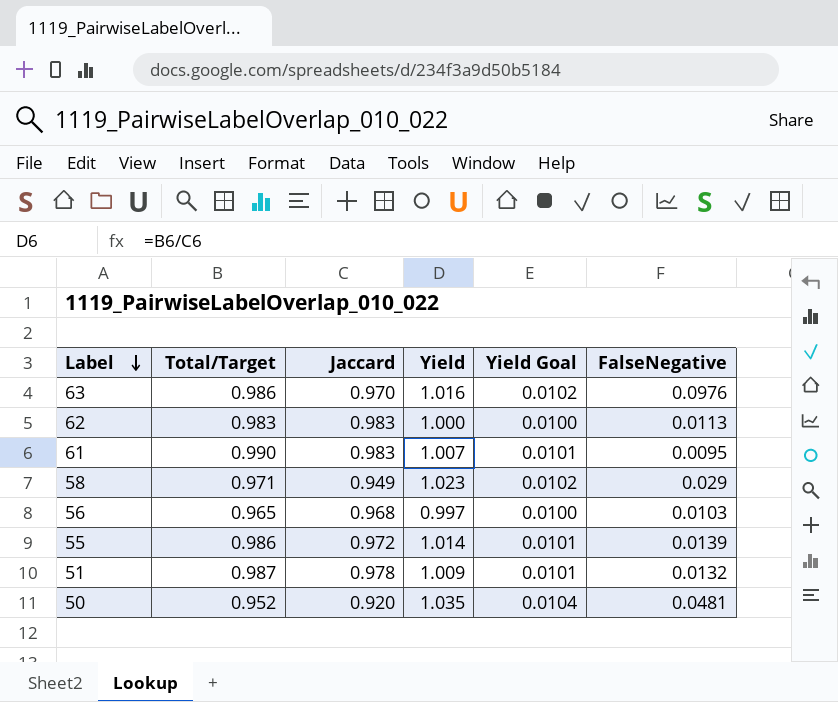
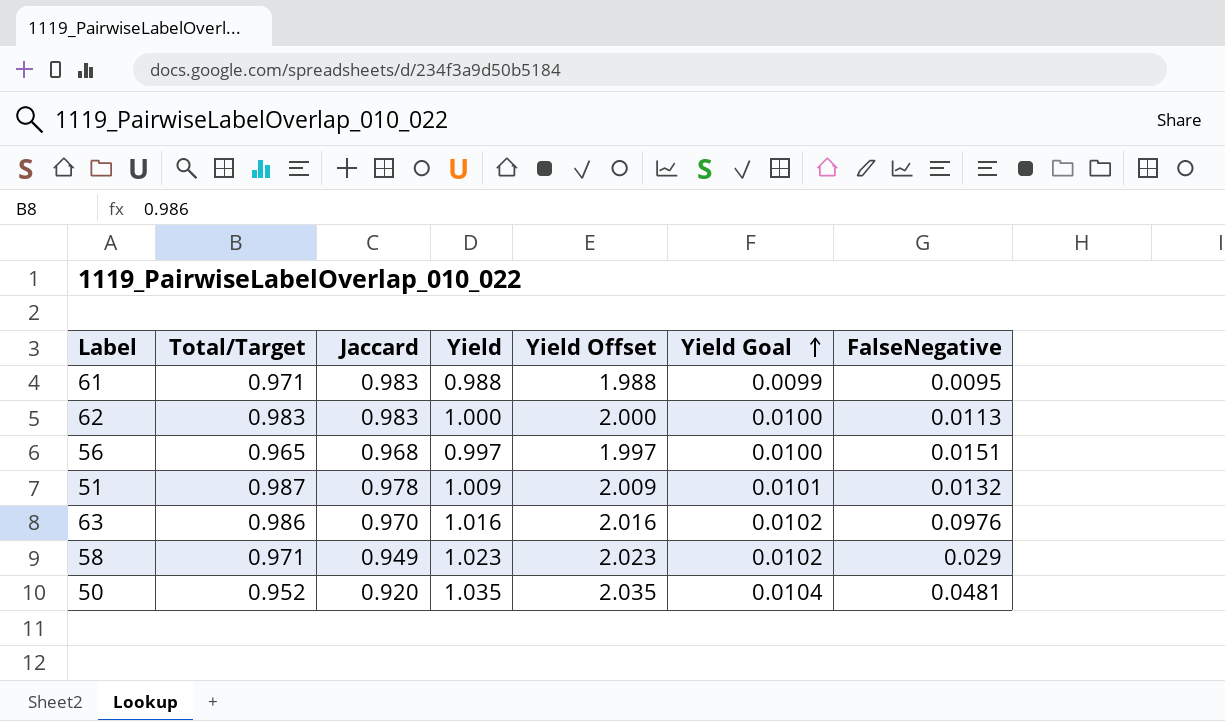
row order: Label descending -> Yield Goal ascending
column Yield Offset | formula: none -> [Yield] + 1
row 55: 0.986 | 0.972 | 1.014 | 0.0101 | 0.0139 -> none
61 | Total/Target: 0.990 -> 0.971
61 | Yield: 1.007 -> 0.988
61 | Yield Goal: 0.0101 -> 0.0099
56 | FalseNegative: 0.0103 -> 0.0151

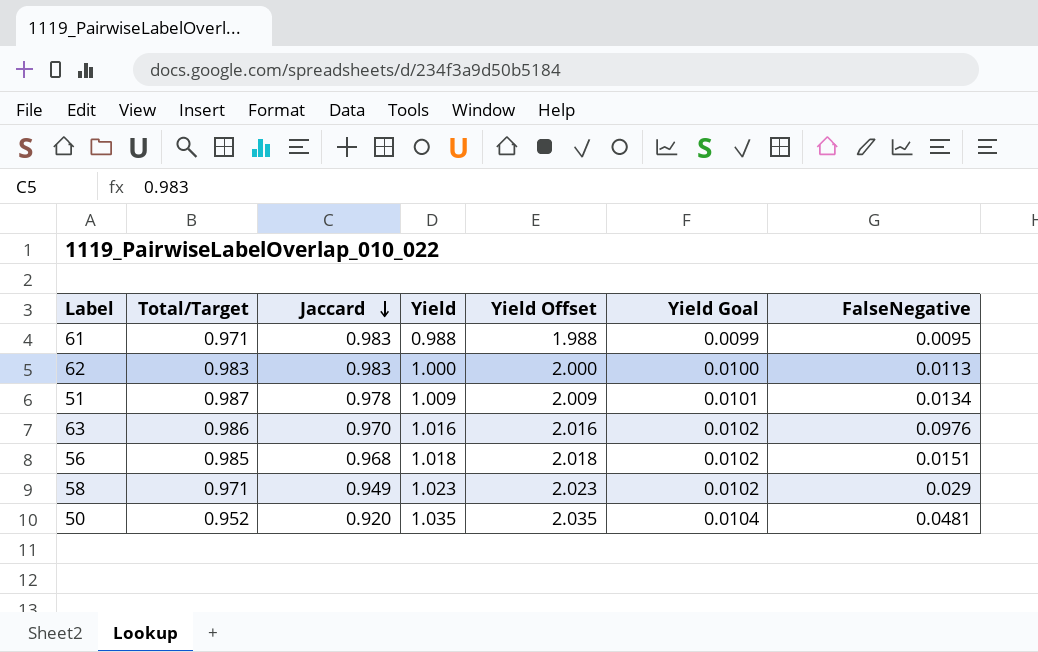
row order: Yield Goal ascending -> Jaccard descending
51 | FalseNegative: 0.0132 -> 0.0134
56 | Total/Target: 0.965 -> 0.985
56 | Yield: 0.997 -> 1.018
56 | Yield Offset: 1.997 -> 2.018
56 | Yield Goal: 0.0100 -> 0.0102

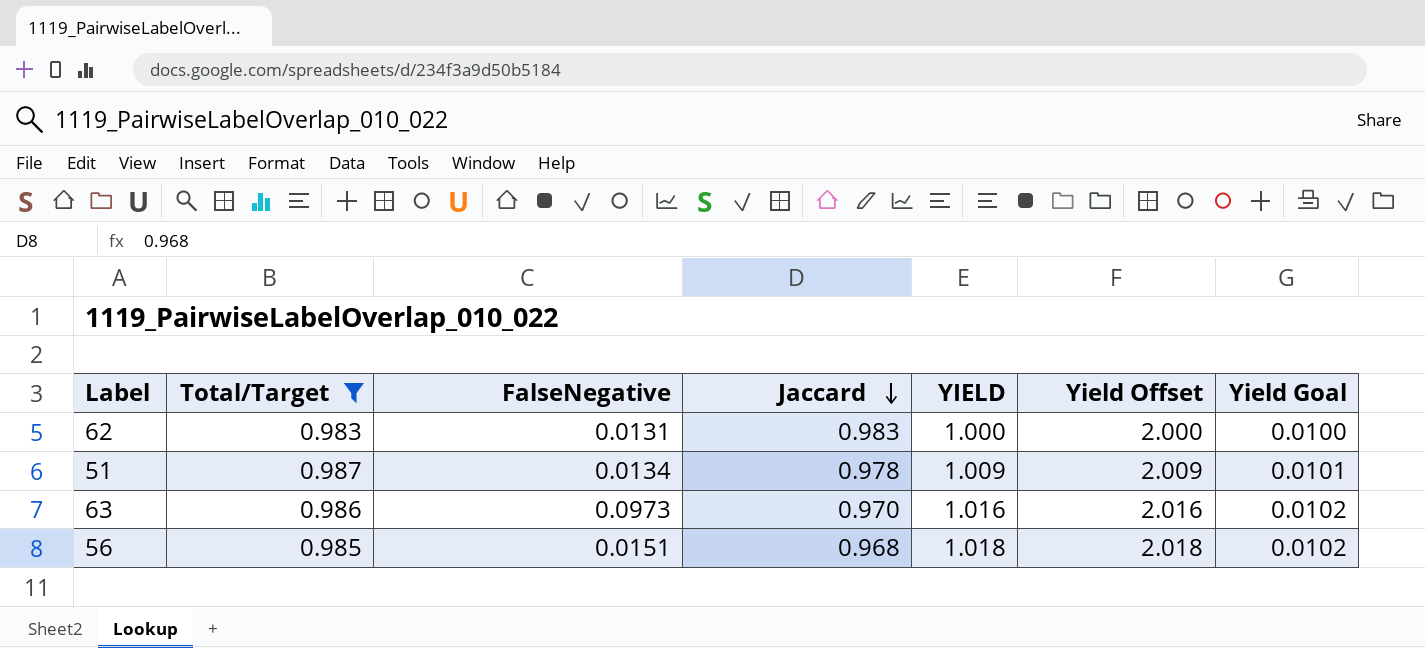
filter: none -> Total/Target >= 0.983
column FalseNegative | position: 7 -> 3
column name: Yield -> YIELD
62 | FalseNegative: 0.0113 -> 0.0131
63 | FalseNegative: 0.0976 -> 0.0973

